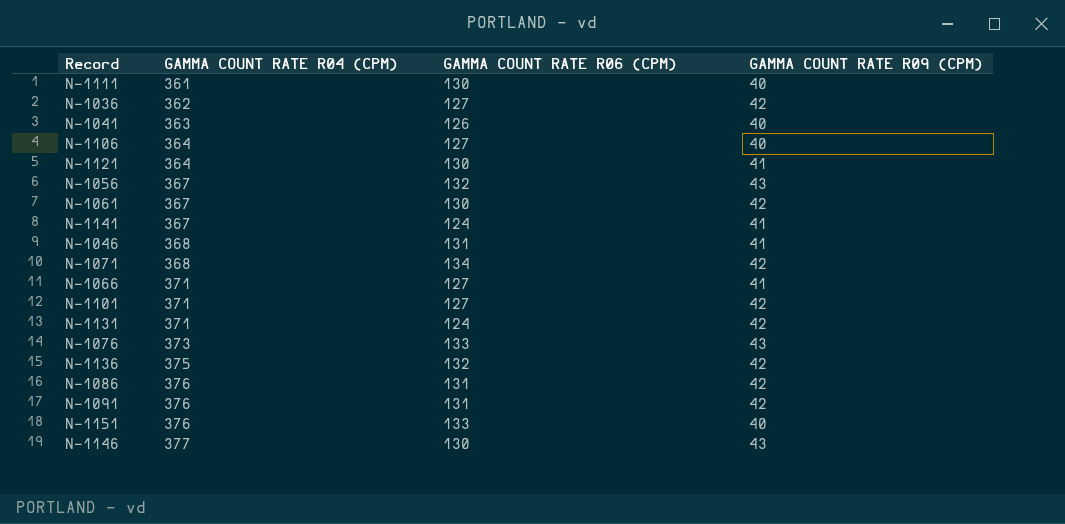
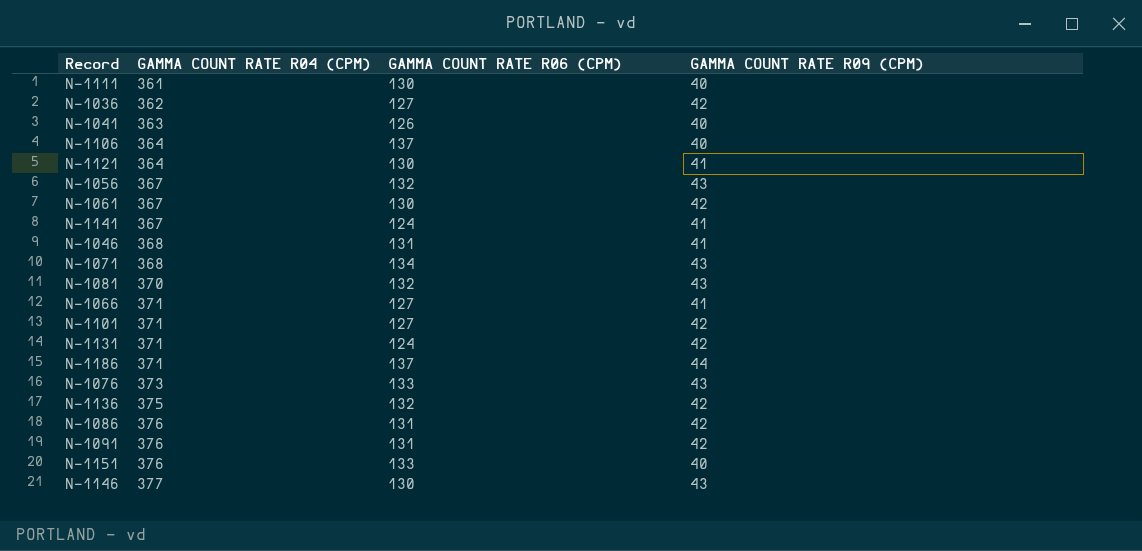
N-1106 | GAMMA COUNT RATE R06 (CPM): 127 -> 137
N-1071 | GAMMA COUNT RATE R09 (CPM): 42 -> 43
row N-1081: none -> 370 | 132 | 43
row N-1186: none -> 371 | 137 | 44

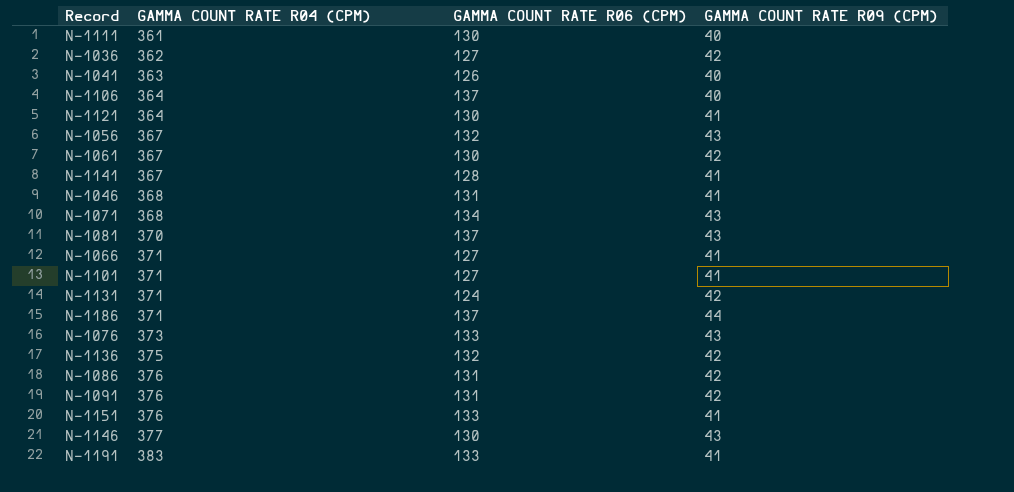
N-1141 | GAMMA COUNT RATE R06 (CPM): 124 -> 128
N-1081 | GAMMA COUNT RATE R06 (CPM): 132 -> 137
N-1101 | GAMMA COUNT RATE R09 (CPM): 42 -> 41
N-1151 | GAMMA COUNT RATE R09 (CPM): 40 -> 41
row N-1191: none -> 383 | 133 | 41

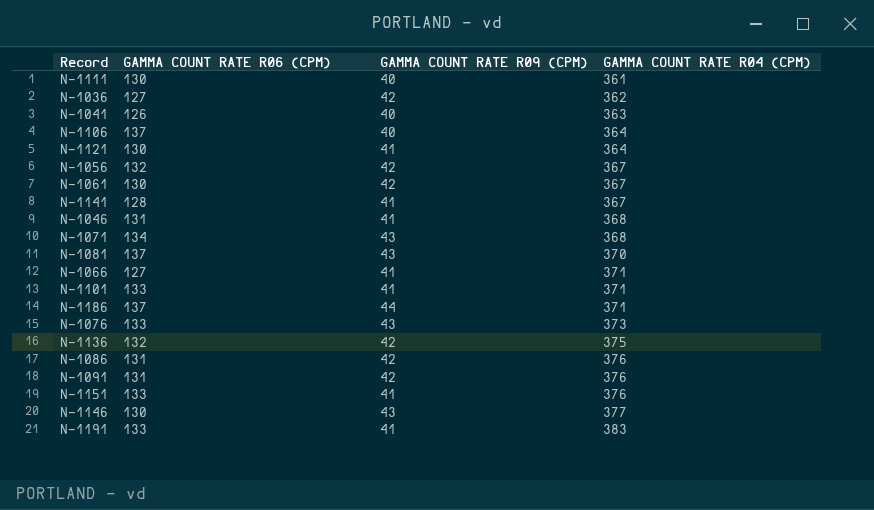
column GAMMA COUNT RATE R04 (CPM) | position: 2 -> 4
row N-1131: 371 | 124 | 42 -> none
N-1056 | GAMMA COUNT RATE R09 (CPM): 43 -> 42
N-1101 | GAMMA COUNT RATE R06 (CPM): 127 -> 133

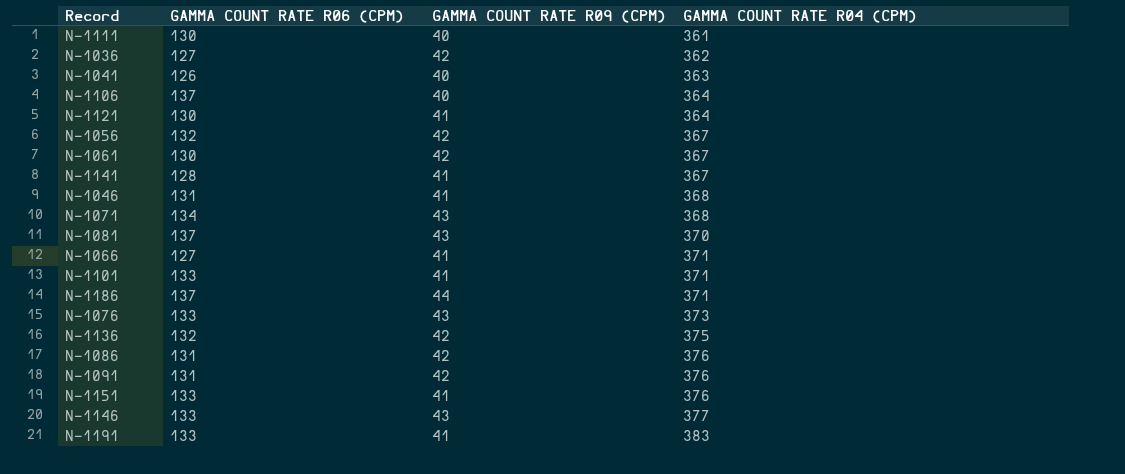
N-1146 | GAMMA COUNT RATE R06 (CPM): 130 -> 133

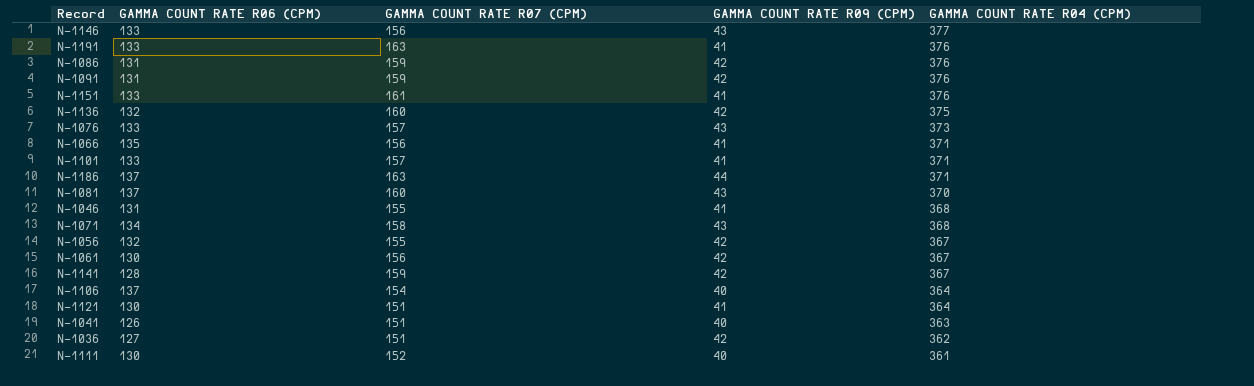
row order: GAMMA COUNT RATE R04 (CPM) ascending -> GAMMA COUNT RATE R04 (CPM) descending
column GAMMA COUNT RATE R07 (CPM) | position: none -> 3
N-1191 | GAMMA COUNT RATE R04 (CPM): 383 -> 376
N-1066 | GAMMA COUNT RATE R06 (CPM): 127 -> 135
N-1141 | GAMMA COUNT RATE R09 (CPM): 41 -> 42

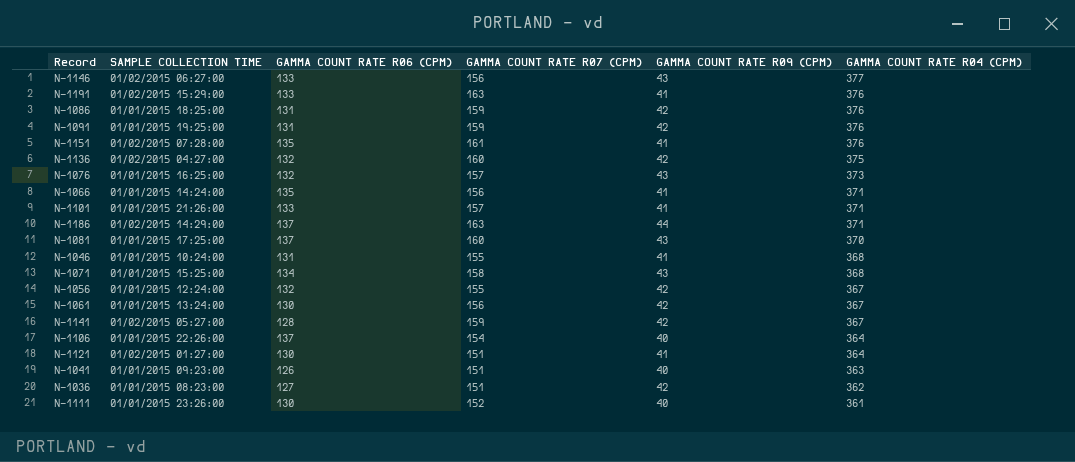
column SAMPLE COLLECTION TIME | position: none -> 2
N-1151 | GAMMA COUNT RATE R06 (CPM): 133 -> 135
N-1076 | GAMMA COUNT RATE R06 (CPM): 133 -> 132

